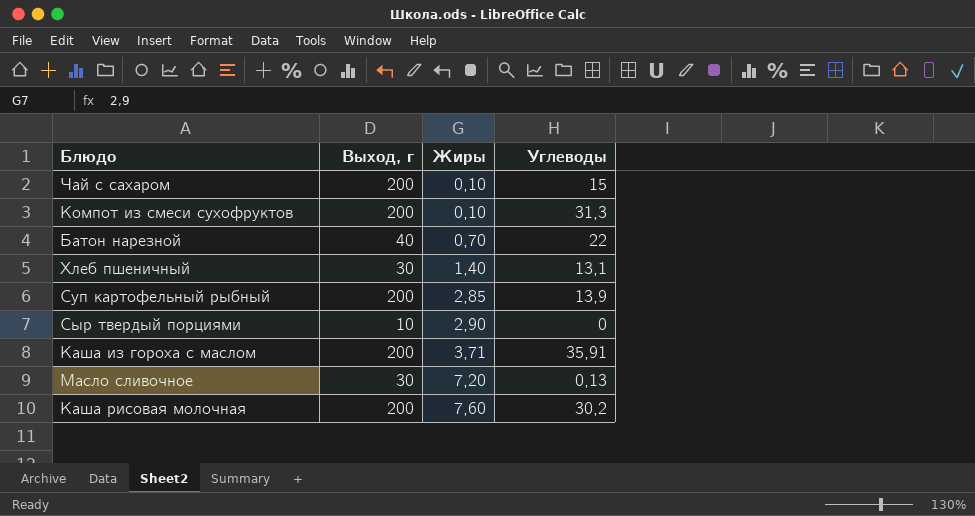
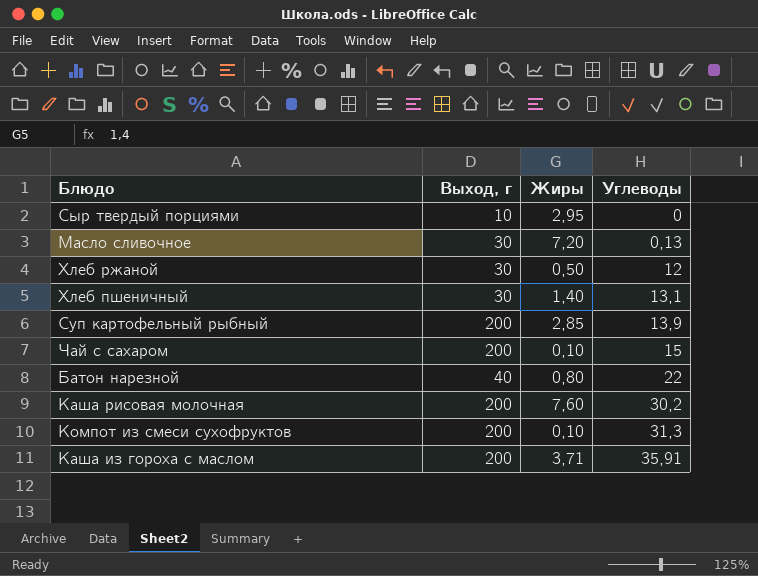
row order: Жиры ascending -> Углеводы ascending
Сыр твердый порциями | Жиры: 2,90 -> 2,95
row Хлеб ржаной: none -> 30 | 0,50 | 12
Батон нарезной | Жиры: 0,70 -> 0,80

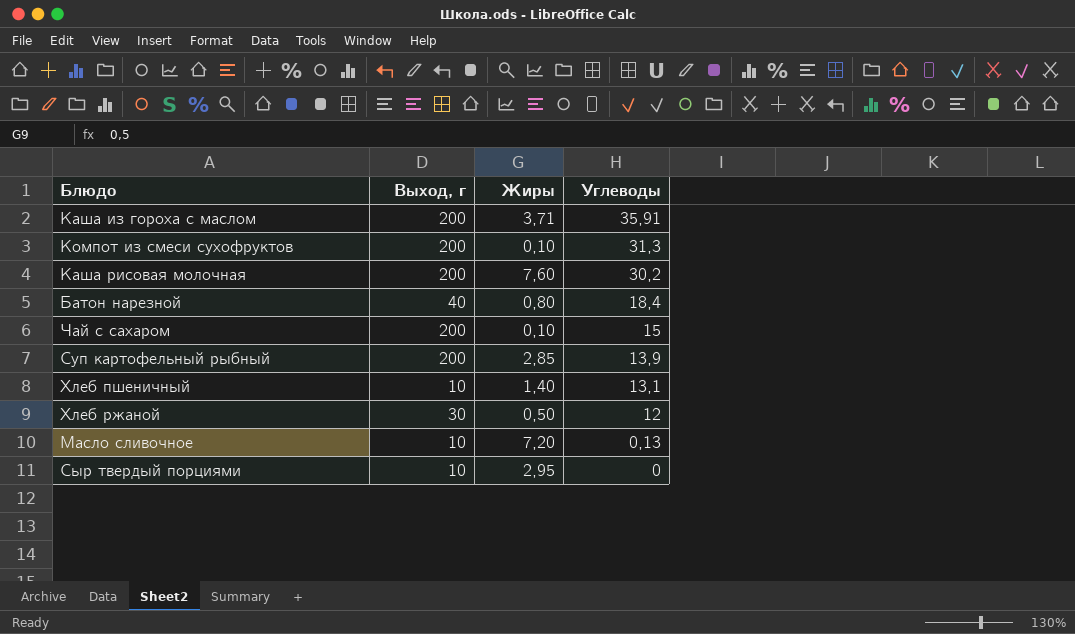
row order: Углеводы ascending -> Углеводы descending
Батон нарезной | Углеводы: 22 -> 18,4
Хлеб пшеничный | Выход, г: 30 -> 10
Масло сливочное | Выход, г: 30 -> 10

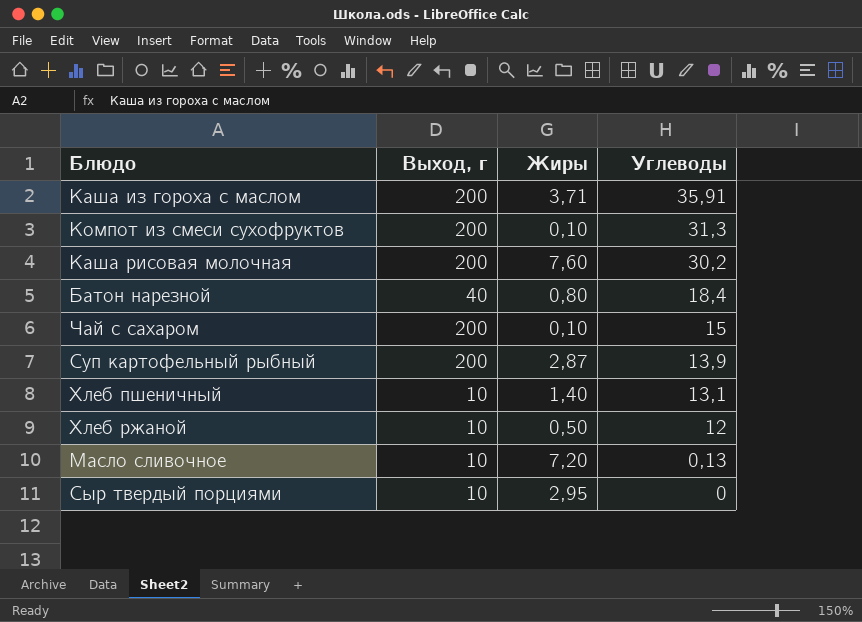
Суп картофельный рыбный | Жиры: 2,85 -> 2,87
Хлеб ржаной | Выход, г: 30 -> 10

